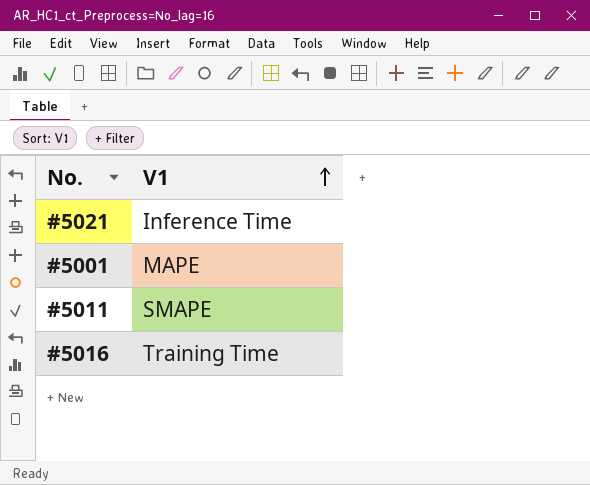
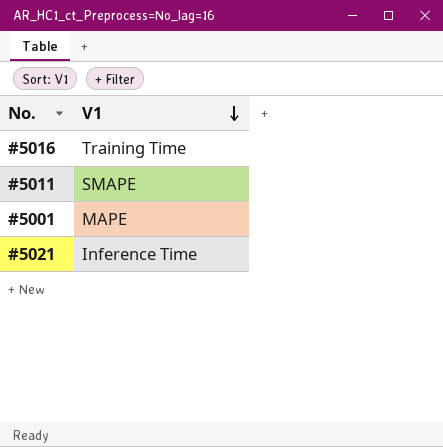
row order: V1 ascending -> V1 descending

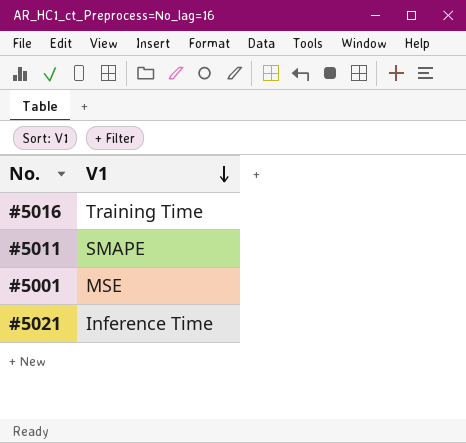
#5001 | V1: MAPE -> MSE

